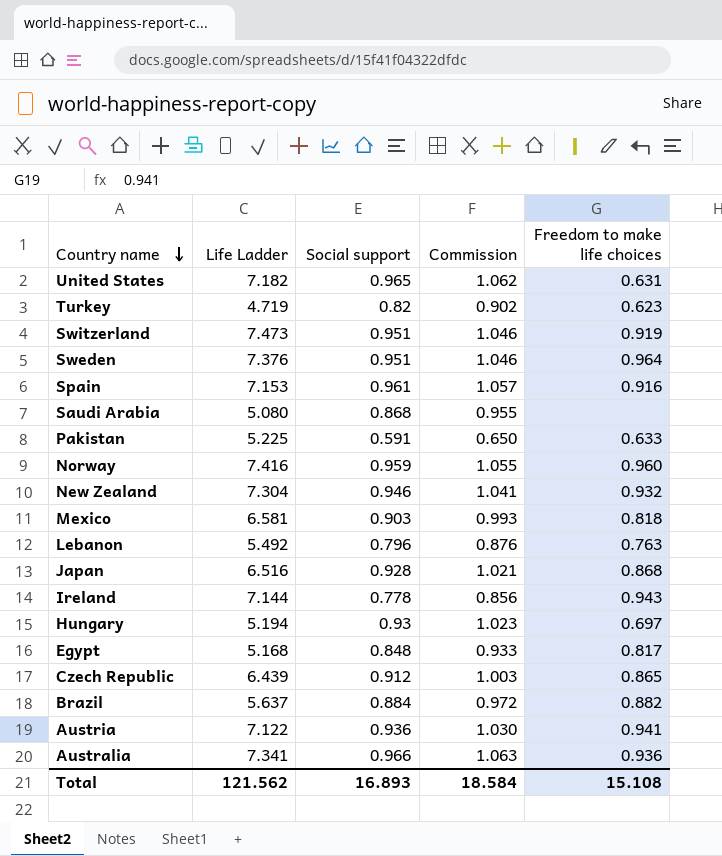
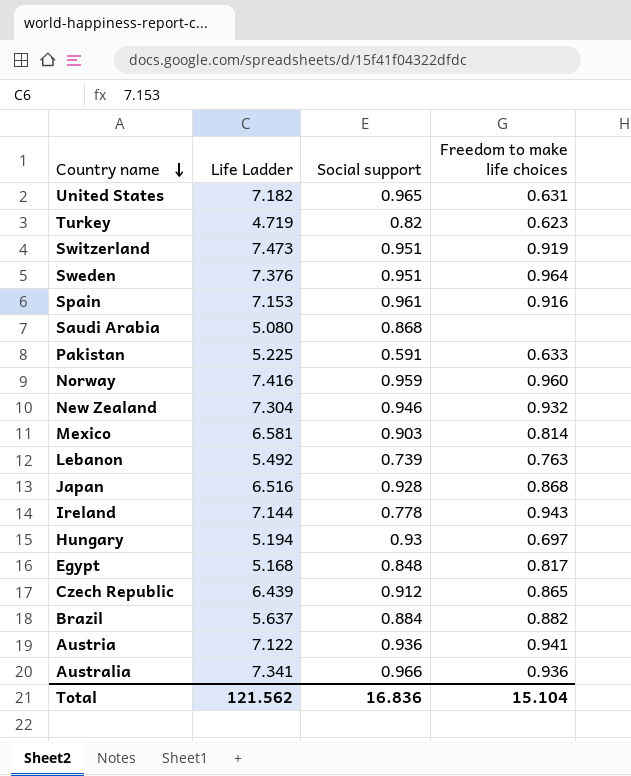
column Commission | formula: [Social support] * 1.1 -> none
Mexico | Freedom to make life choices: 0.818 -> 0.814
Lebanon | Social support: 0.796 -> 0.739
Total | Social support: 16.893 -> 16.836
Total | Freedom to make life choices: 15.108 -> 15.104

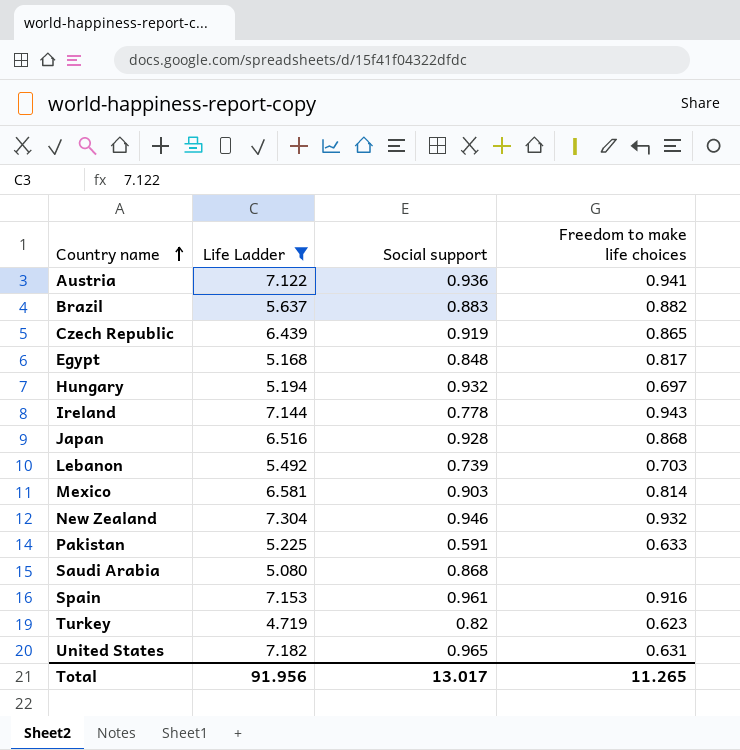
filter: none -> Life Ladder <= 7.304
row order: Country name descending -> Country name ascending
Brazil | Social support: 0.884 -> 0.883
Czech Republic | Social support: 0.912 -> 0.919
Hungary | Social support: 0.93 -> 0.932
Lebanon | Freedom to make life choices: 0.763 -> 0.703
Total | Life Ladder: 121.562 -> 91.956
Total | Social support: 16.836 -> 13.017
Total | Freedom to make life choices: 15.104 -> 11.265

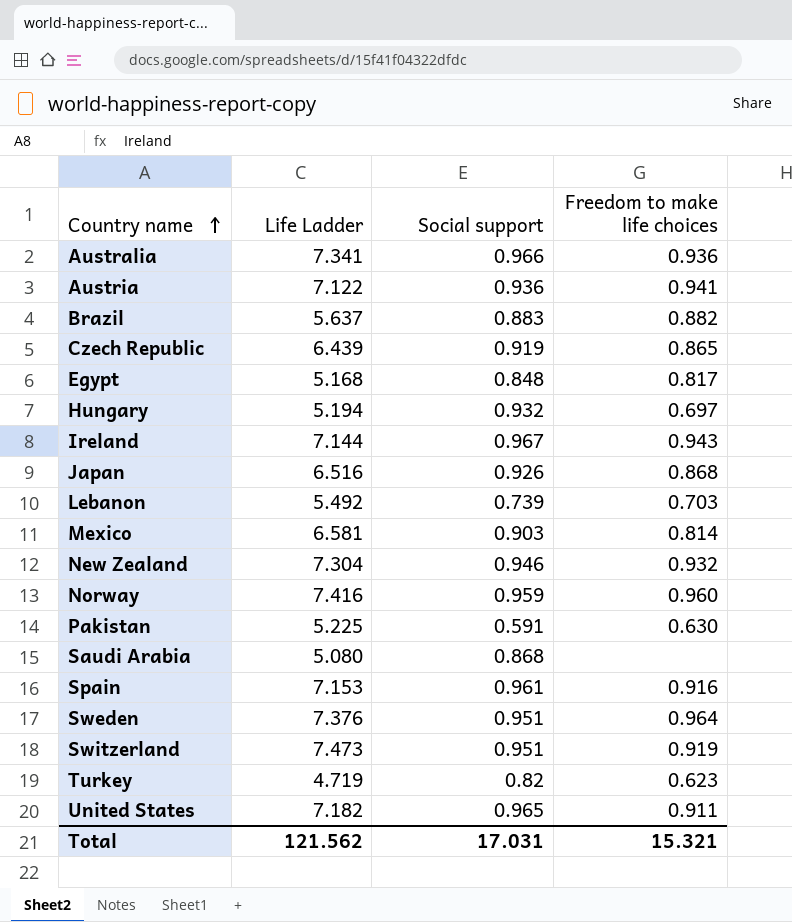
filter: Life Ladder <= 7.304 -> none
Ireland | Social support: 0.778 -> 0.967
Japan | Social support: 0.928 -> 0.926
Pakistan | Freedom to make life choices: 0.633 -> 0.630
United States | Freedom to make life choices: 0.631 -> 0.911
Total | Life Ladder: 91.956 -> 121.562
Total | Social support: 13.017 -> 17.031
Total | Freedom to make life choices: 11.265 -> 15.321

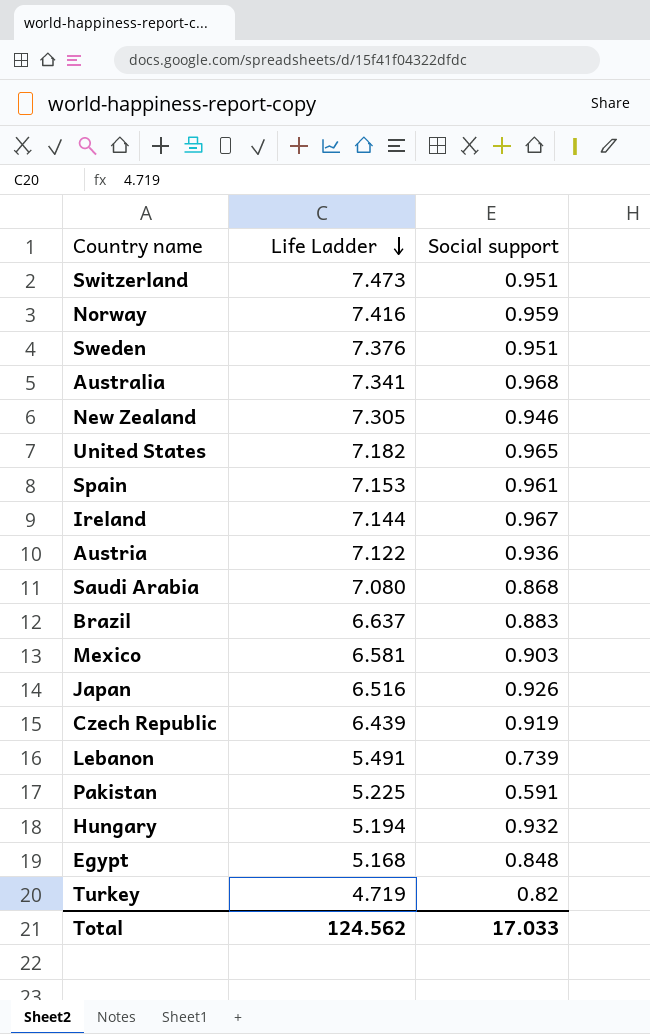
row order: Country name ascending -> Life Ladder descending
column Freedom to make life choices | position: 4 -> none
Australia | Social support: 0.966 -> 0.968
New Zealand | Life Ladder: 7.304 -> 7.305
Saudi Arabia | Life Ladder: 5.080 -> 7.080
Brazil | Life Ladder: 5.637 -> 6.637
Lebanon | Life Ladder: 5.492 -> 5.491
Total | Life Ladder: 121.562 -> 124.562
Total | Social support: 17.031 -> 17.033

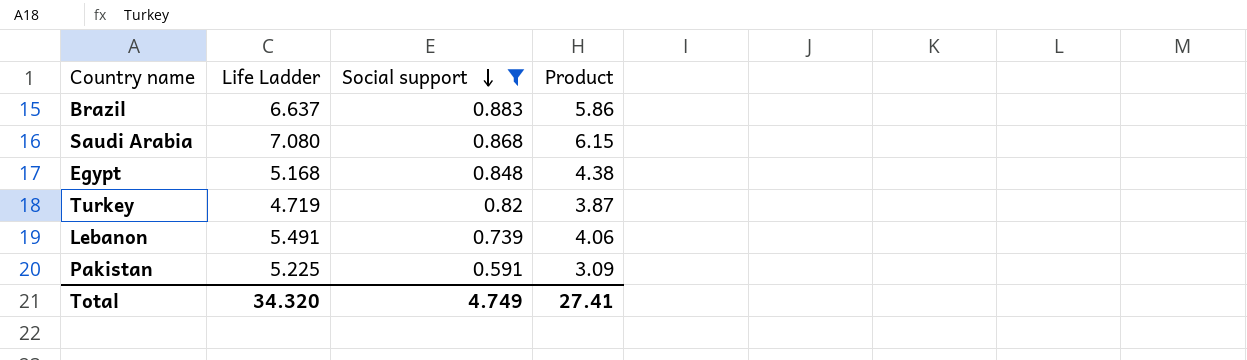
filter: none -> Social support <= 0.883
row order: Life Ladder descending -> Social support descending
column Product | formula: none -> [Life Ladder] * [Social support]
Total | Life Ladder: 124.562 -> 34.320
Total | Social support: 17.033 -> 4.749

